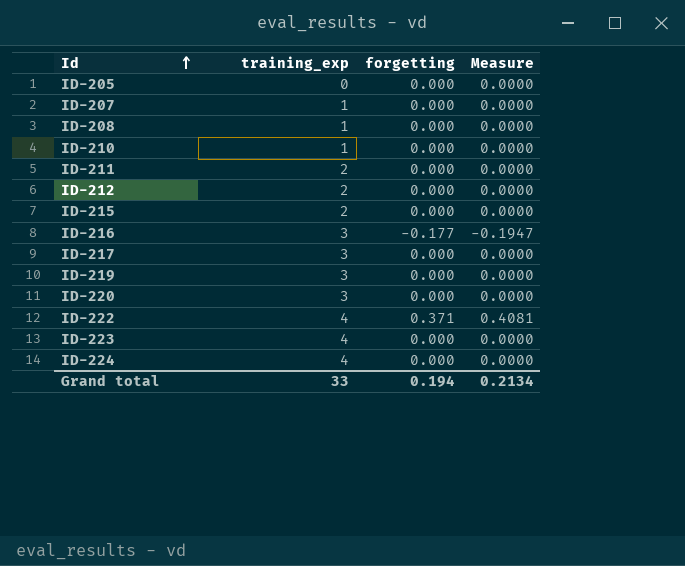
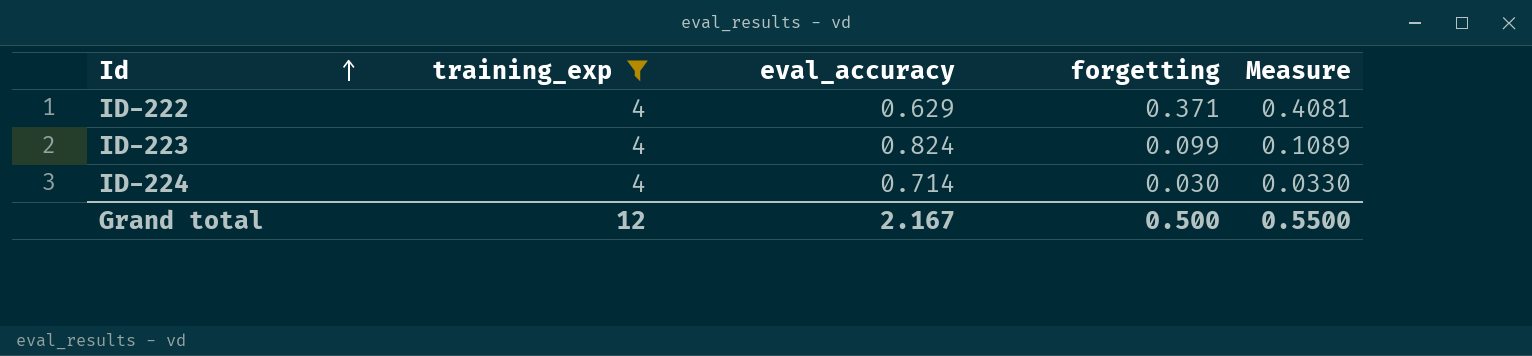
filter: none -> training_exp = 4
column eval_accuracy | position: none -> 3
ID-223 | forgetting: 0.000 -> 0.099
ID-223 | Measure: 0.0000 -> 0.1089
ID-224 | forgetting: 0.000 -> 0.030
ID-224 | Measure: 0.0000 -> 0.0330
Grand total | training_exp: 33 -> 12
Grand total | forgetting: 0.194 -> 0.500
Grand total | Measure: 0.2134 -> 0.5500

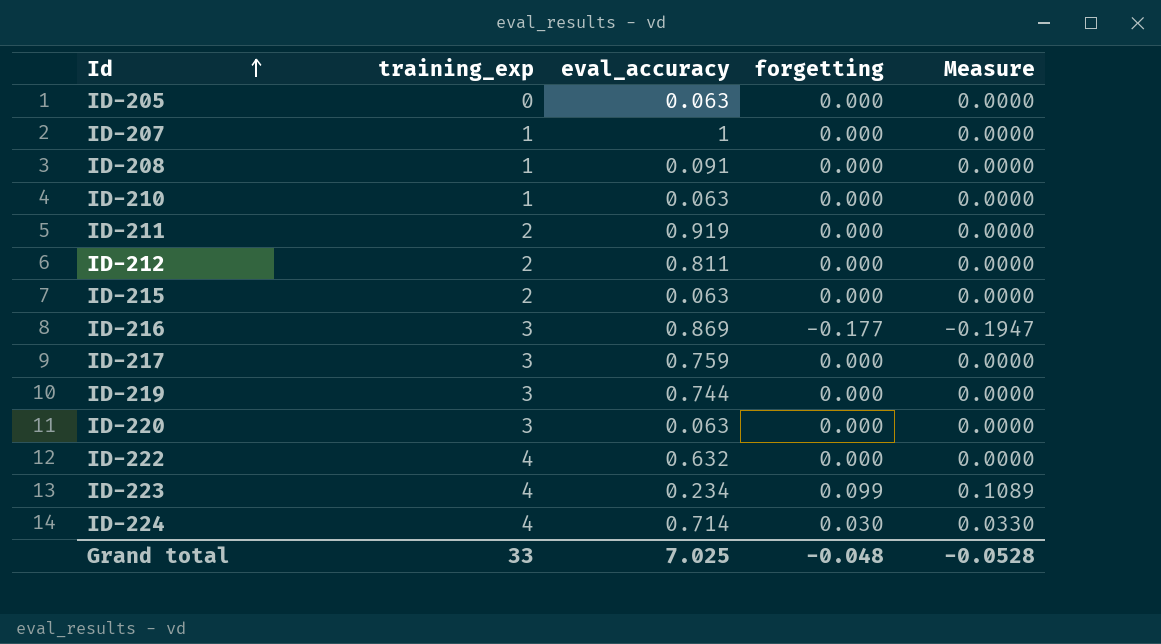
filter: training_exp = 4 -> none
ID-222 | eval_accuracy: 0.629 -> 0.632
ID-222 | forgetting: 0.371 -> 0.000
ID-222 | Measure: 0.4081 -> 0.0000
ID-223 | eval_accuracy: 0.824 -> 0.234
Grand total | training_exp: 12 -> 33
Grand total | eval_accuracy: 2.167 -> 7.025
Grand total | forgetting: 0.500 -> -0.048
Grand total | Measure: 0.5500 -> -0.0528

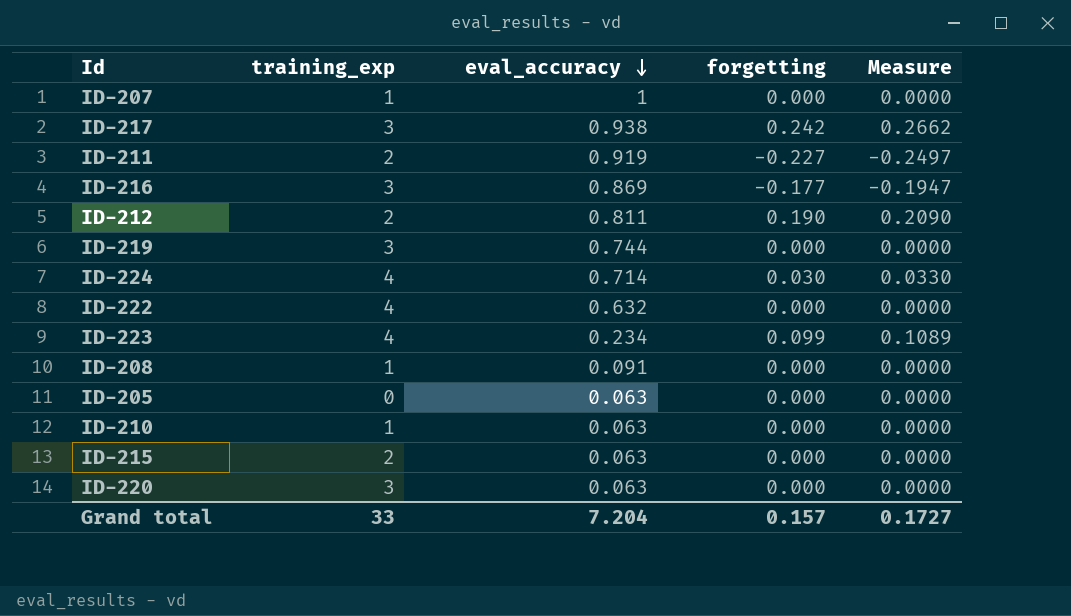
row order: Id ascending -> eval_accuracy descending
ID-217 | eval_accuracy: 0.759 -> 0.938
ID-217 | forgetting: 0.000 -> 0.242
ID-217 | Measure: 0.0000 -> 0.2662
ID-211 | forgetting: 0.000 -> -0.227
ID-211 | Measure: 0.0000 -> -0.2497
ID-212 | forgetting: 0.000 -> 0.190
ID-212 | Measure: 0.0000 -> 0.2090
Grand total | eval_accuracy: 7.025 -> 7.204
Grand total | forgetting: -0.048 -> 0.157
Grand total | Measure: -0.0528 -> 0.1727

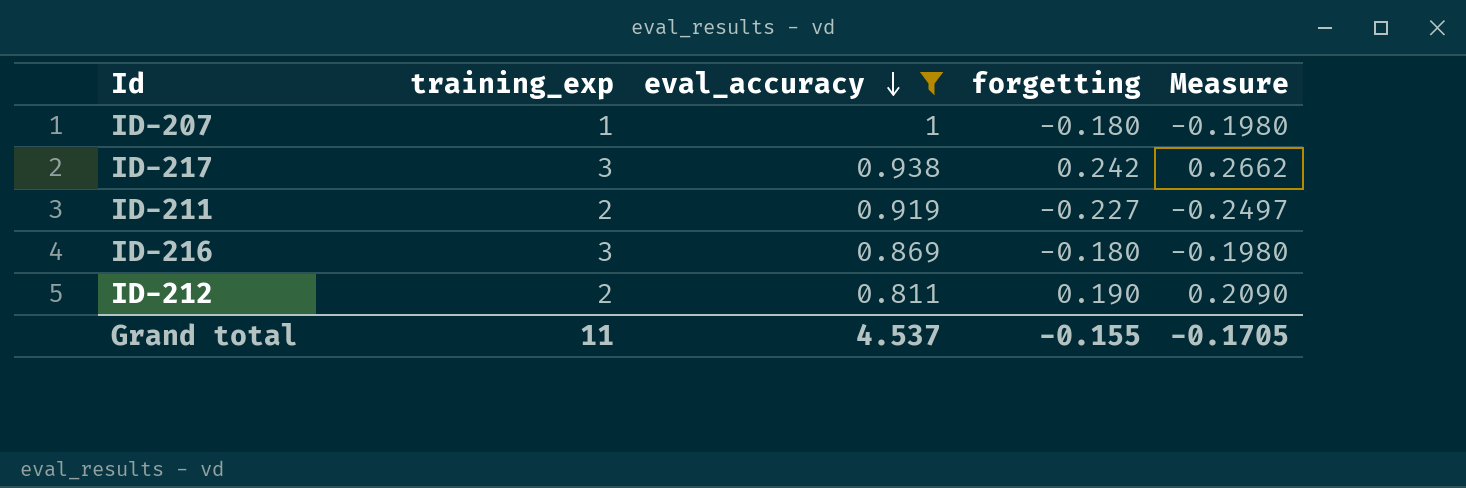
filter: none -> eval_accuracy >= 0.811
ID-207 | forgetting: 0.000 -> -0.180
ID-207 | Measure: 0.0000 -> -0.1980
ID-216 | forgetting: -0.177 -> -0.180
ID-216 | Measure: -0.1947 -> -0.1980
Grand total | training_exp: 33 -> 11
Grand total | eval_accuracy: 7.204 -> 4.537
Grand total | forgetting: 0.157 -> -0.155
Grand total | Measure: 0.1727 -> -0.1705

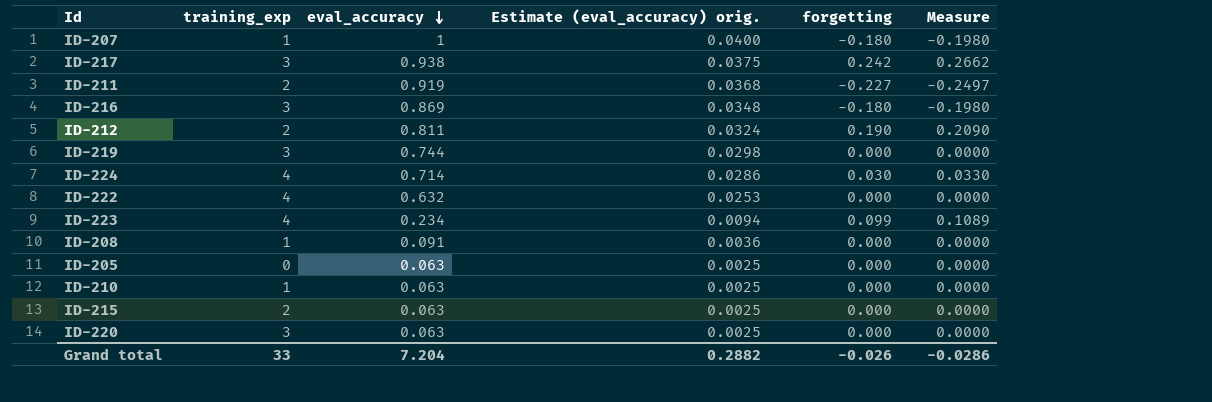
filter: eval_accuracy >= 0.811 -> none
column Estimate (eval_accuracy) orig. | formula: none -> [eval_accuracy] * 0.04
Grand total | training_exp: 11 -> 33
Grand total | eval_accuracy: 4.537 -> 7.204
Grand total | forgetting: -0.155 -> -0.026
Grand total | Measure: -0.1705 -> -0.0286

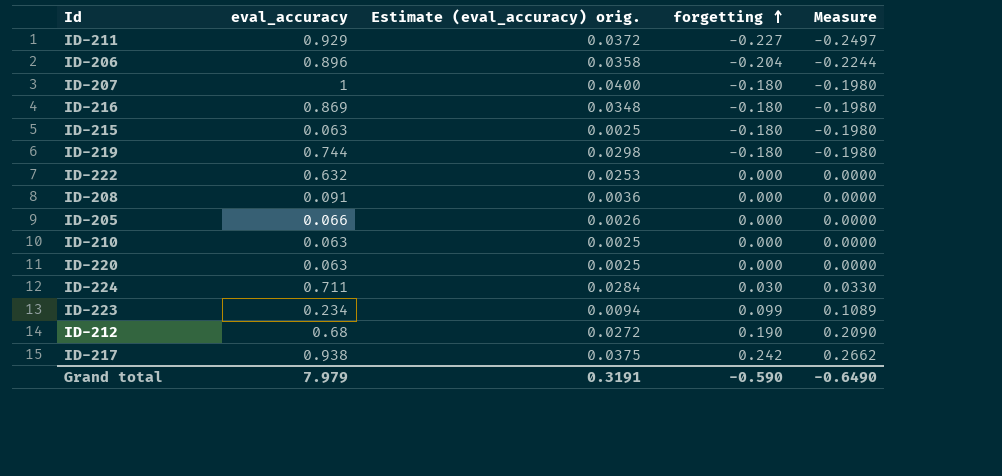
row order: eval_accuracy descending -> forgetting ascending
column training_exp | position: 2 -> none
ID-211 | eval_accuracy: 0.919 -> 0.929
ID-211 | Estimate (eval_accuracy) orig.: 0.0368 -> 0.0372
row ID-206: none -> 0.896 | 0.0358 | -0.204 | -0.2244
ID-215 | forgetting: 0.000 -> -0.180
ID-215 | Measure: 0.0000 -> -0.1980
ID-219 | forgetting: 0.000 -> -0.180
ID-219 | Measure: 0.0000 -> -0.1980
ID-205 | eval_accuracy: 0.063 -> 0.066
ID-205 | Estimate (eval_accuracy) orig.: 0.0025 -> 0.0026
ID-224 | eval_accuracy: 0.714 -> 0.711
ID-224 | Estimate (eval_accuracy) orig.: 0.0286 -> 0.0284
ID-212 | eval_accuracy: 0.811 -> 0.68
ID-212 | Estimate (eval_accuracy) orig.: 0.0324 -> 0.0272
Grand total | eval_accuracy: 7.204 -> 7.979
Grand total | Estimate (eval_accuracy) orig.: 0.2882 -> 0.3191
Grand total | forgetting: -0.026 -> -0.590
Grand total | Measure: -0.0286 -> -0.6490

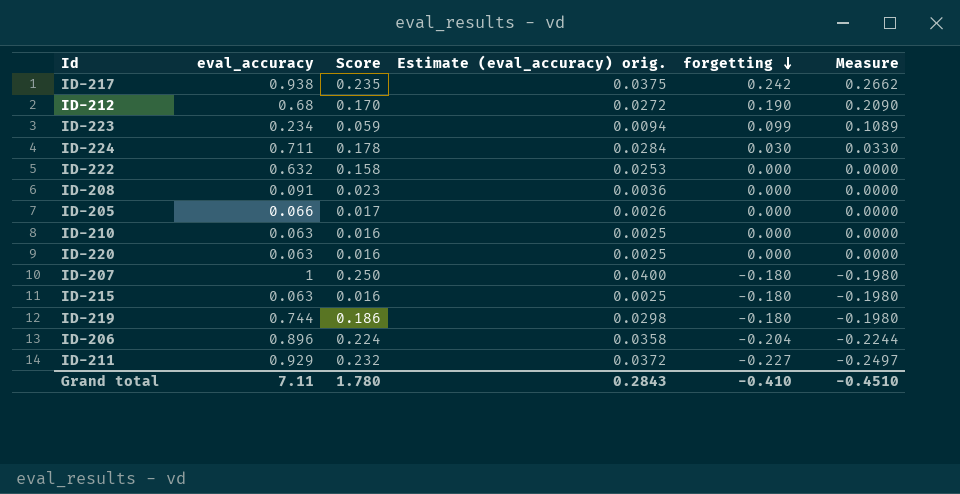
row order: forgetting ascending -> forgetting descending
column Score | formula: none -> [eval_accuracy] * 0.25
row ID-216: 0.869 | 0.0348 | -0.180 | -0.1980 -> none
Grand total | eval_accuracy: 7.979 -> 7.11
Grand total | Estimate (eval_accuracy) orig.: 0.3191 -> 0.2843
Grand total | forgetting: -0.590 -> -0.410
Grand total | Measure: -0.6490 -> -0.4510

